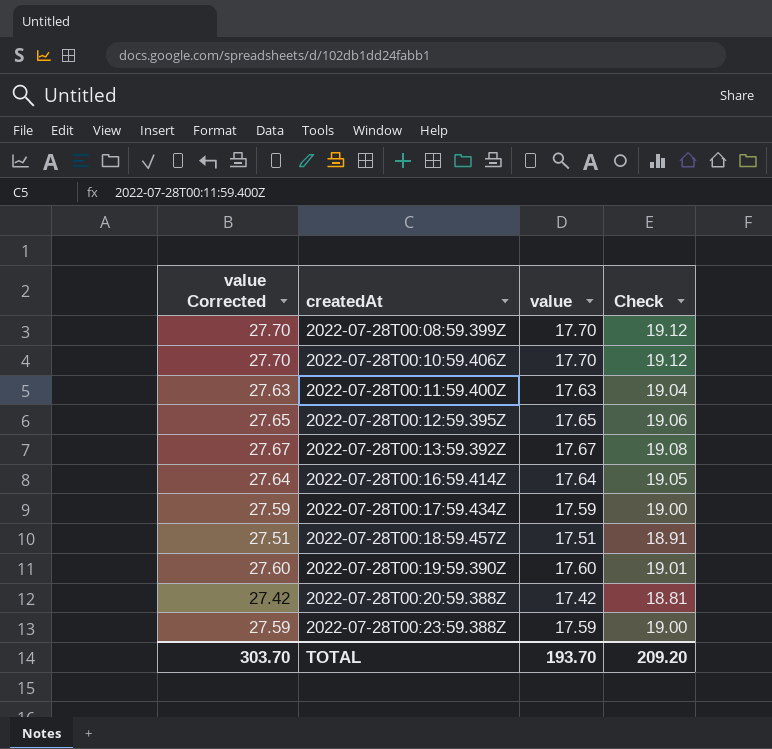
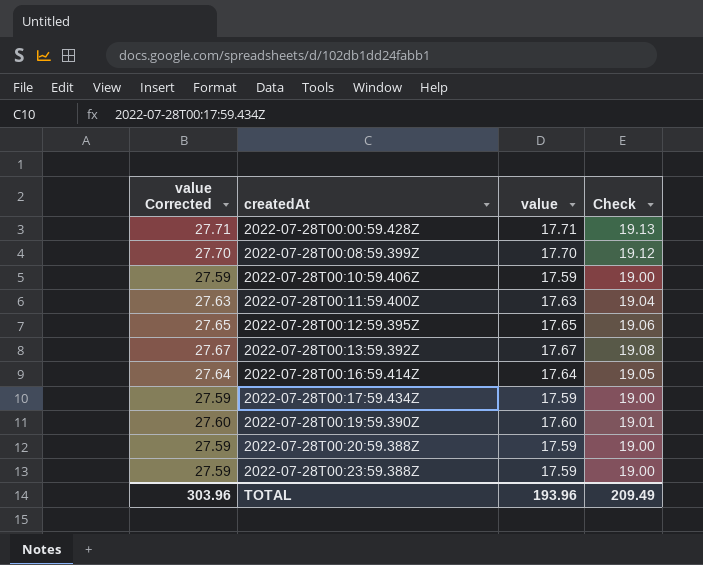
row 2022-07-28T00:18:59.457Z: 27.51 | 17.51 | 18.91 -> none
row 2022-07-28T00:00:59.428Z: none -> 27.71 | 17.71 | 19.13
2022-07-28T00:10:59.406Z | value Corrected: 27.70 -> 27.59
2022-07-28T00:10:59.406Z | value: 17.70 -> 17.59
2022-07-28T00:10:59.406Z | Check: 19.12 -> 19.00
2022-07-28T00:20:59.388Z | value Corrected: 27.42 -> 27.59
2022-07-28T00:20:59.388Z | value: 17.42 -> 17.59
2022-07-28T00:20:59.388Z | Check: 18.81 -> 19.00
TOTAL | value Corrected: 303.70 -> 303.96
TOTAL | value: 193.70 -> 193.96
TOTAL | Check: 209.20 -> 209.49

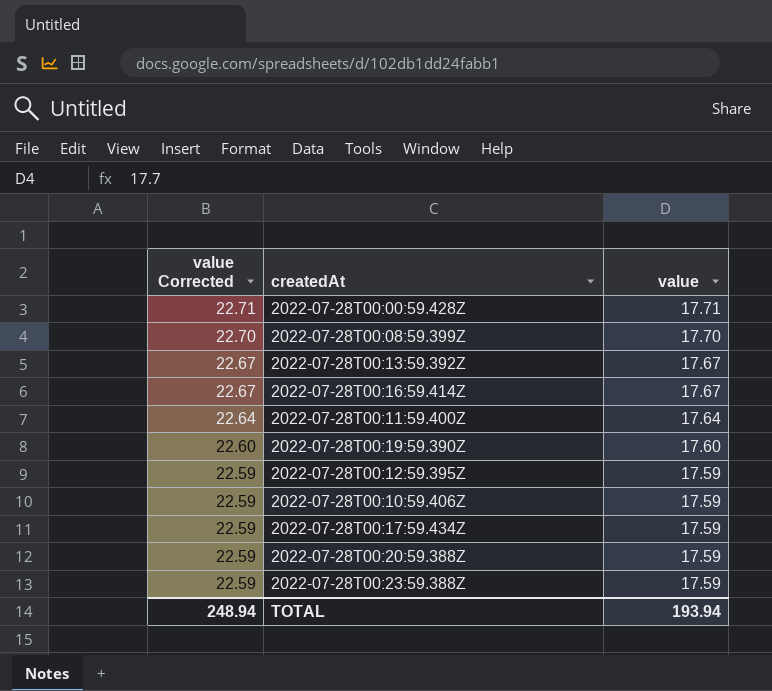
row order: createdAt ascending -> value Corrected descending
column Check | formula: [value] * 1.08 -> none
column value Corrected | formula: [value] + 10 -> [value] + 5
2022-07-28T00:16:59.414Z | value: 17.64 -> 17.67
2022-07-28T00:11:59.400Z | value: 17.63 -> 17.64
2022-07-28T00:12:59.395Z | value: 17.65 -> 17.59
TOTAL | value Corrected: 303.96 -> 248.94
TOTAL | value: 193.96 -> 193.94

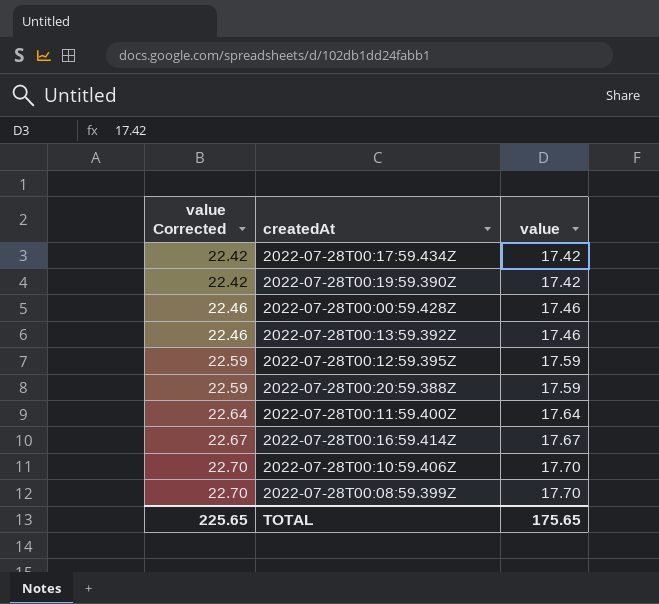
row order: value Corrected descending -> value Corrected ascending
row 2022-07-28T00:23:59.388Z: 22.59 | 17.59 -> none
2022-07-28T00:17:59.434Z | value Corrected: 22.59 -> 22.42
2022-07-28T00:17:59.434Z | value: 17.59 -> 17.42
2022-07-28T00:19:59.390Z | value Corrected: 22.60 -> 22.42
2022-07-28T00:19:59.390Z | value: 17.60 -> 17.42
2022-07-28T00:00:59.428Z | value Corrected: 22.71 -> 22.46
2022-07-28T00:00:59.428Z | value: 17.71 -> 17.46
2022-07-28T00:13:59.392Z | value Corrected: 22.67 -> 22.46
2022-07-28T00:13:59.392Z | value: 17.67 -> 17.46
2022-07-28T00:10:59.406Z | value Corrected: 22.59 -> 22.70
2022-07-28T00:10:59.406Z | value: 17.59 -> 17.70
TOTAL | value Corrected: 248.94 -> 225.65
TOTAL | value: 193.94 -> 175.65

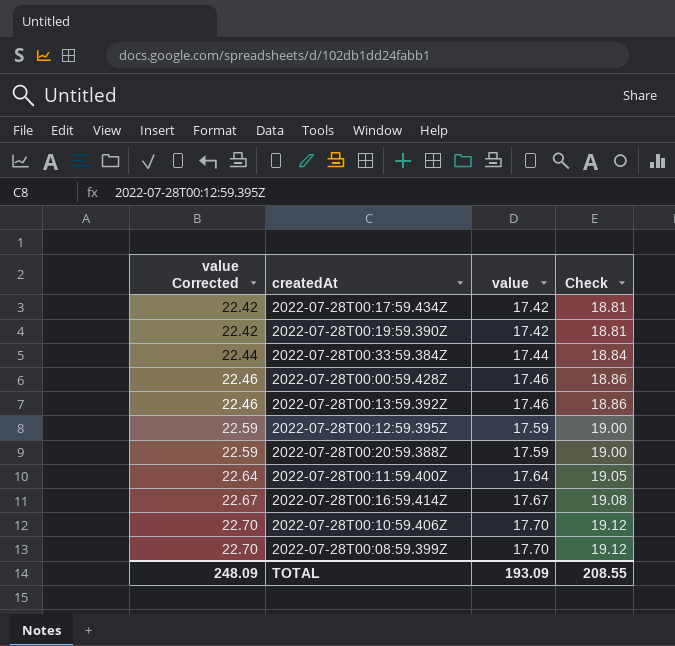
column Check | formula: none -> [value] * 1.08
row 2022-07-28T00:33:59.384Z: none -> 22.44 | 17.44 | 18.84
TOTAL | value Corrected: 225.65 -> 248.09
TOTAL | value: 175.65 -> 193.09

